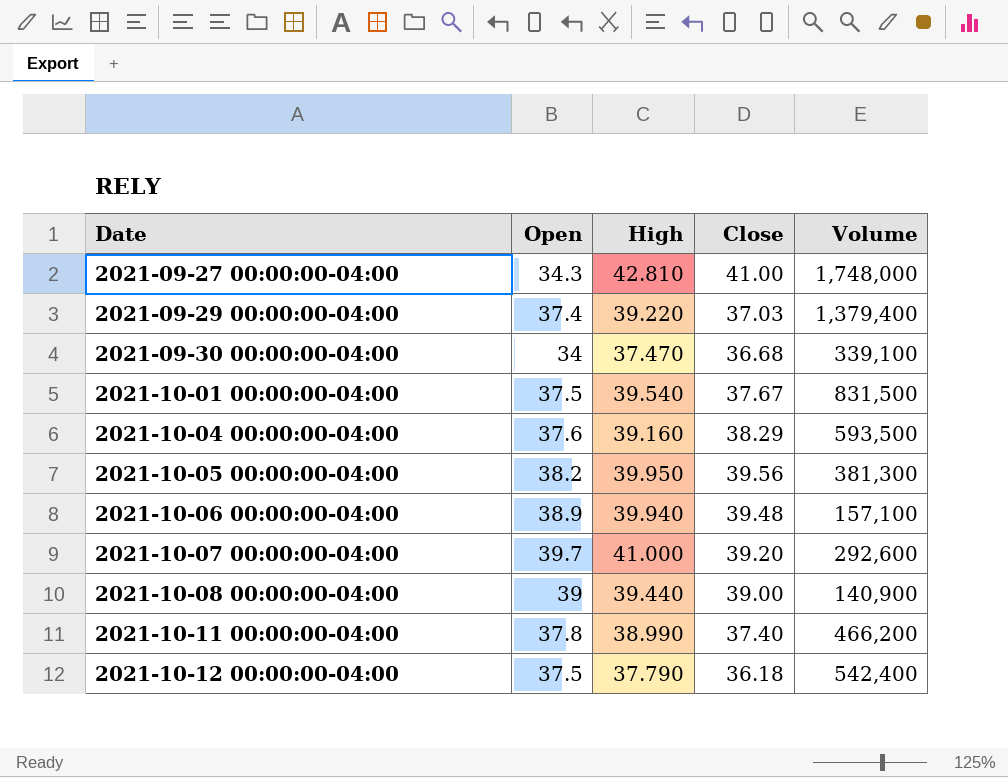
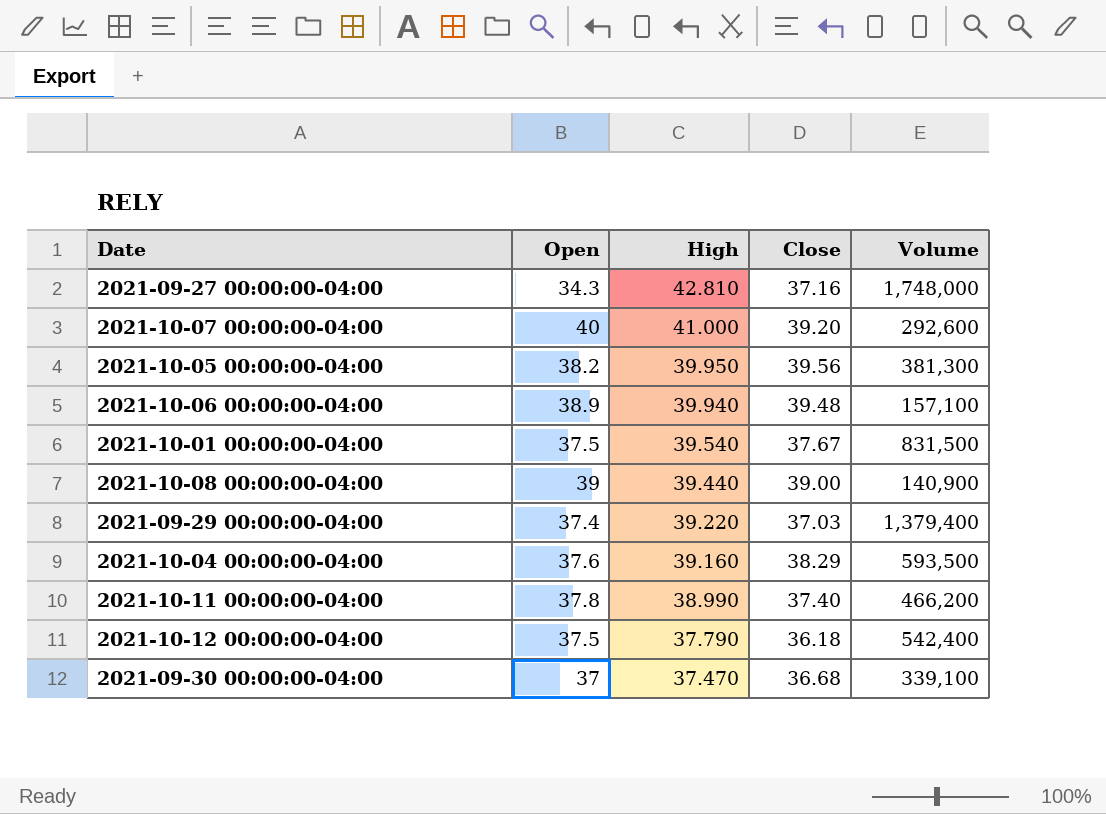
row order: Date ascending -> High descending
2021-09-27 00:00:00-04:00 | Close: 41.00 -> 37.16
2021-10-07 00:00:00-04:00 | Open: 39.7 -> 40
2021-09-30 00:00:00-04:00 | Open: 34 -> 37

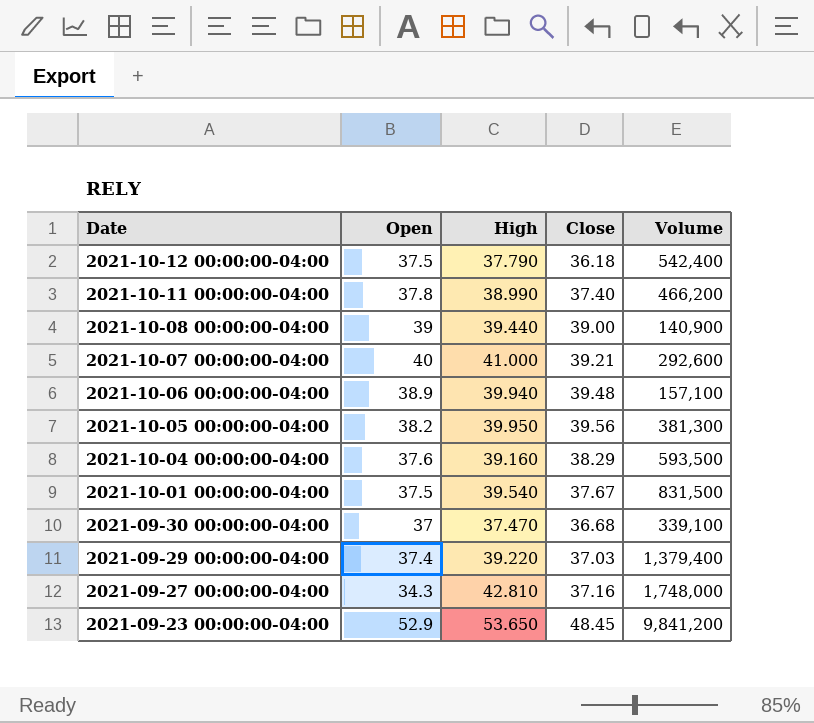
row order: High descending -> Date descending
2021-10-07 00:00:00-04:00 | Close: 39.20 -> 39.21
row 2021-09-23 00:00:00-04:00: none -> 52.9 | 53.650 | 48.45 | 9,841,200

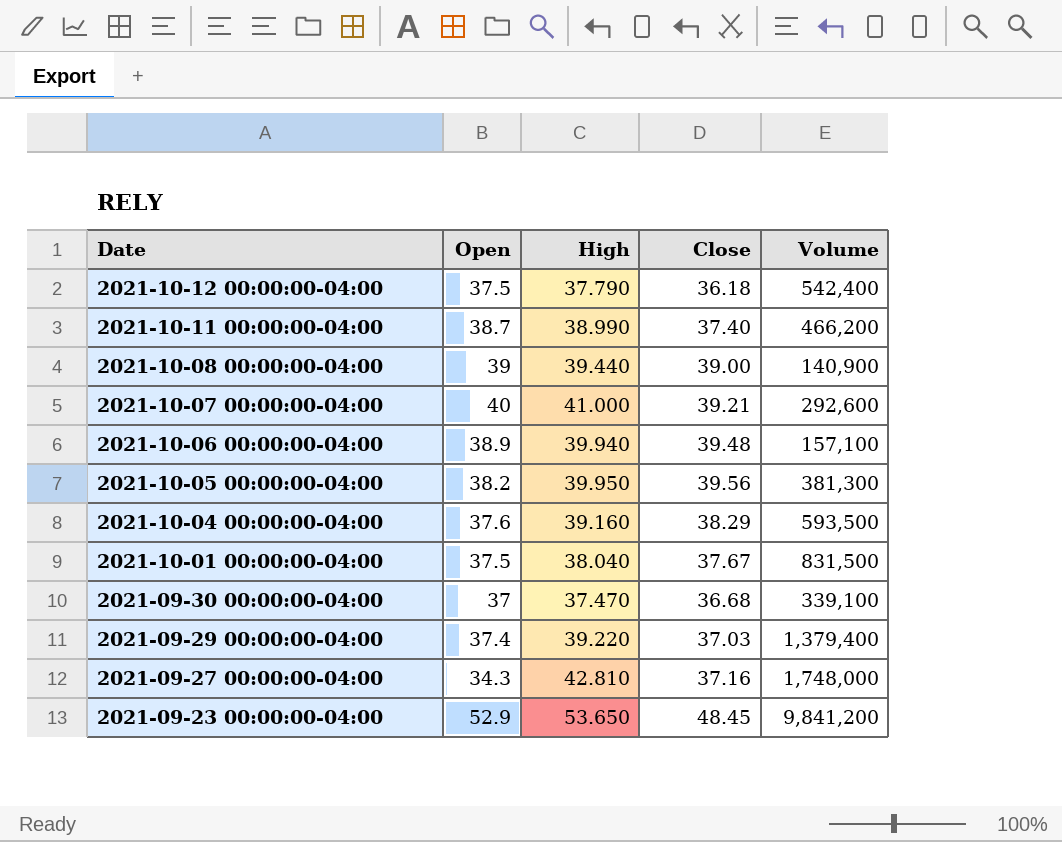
2021-10-11 00:00:00-04:00 | Open: 37.8 -> 38.7
2021-10-01 00:00:00-04:00 | High: 39.540 -> 38.040

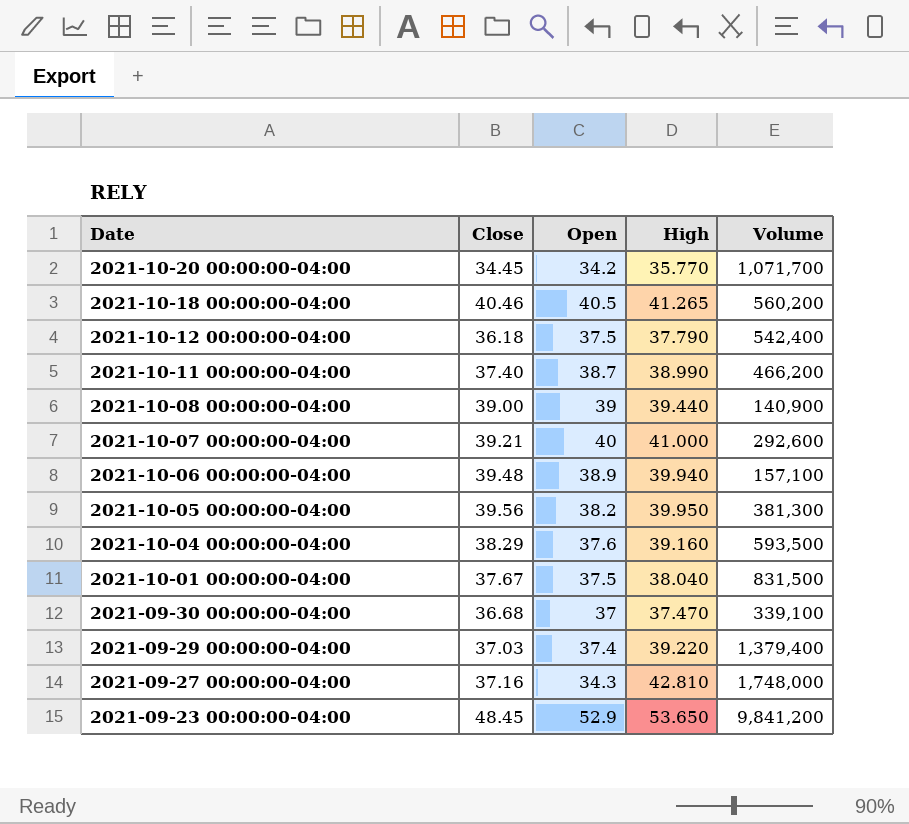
column Close | position: 4 -> 2
row 2021-10-20 00:00:00-04:00: none -> 34.45 | 34.2 | 35.770 | 1,071,700
row 2021-10-18 00:00:00-04:00: none -> 40.46 | 40.5 | 41.265 | 560,200

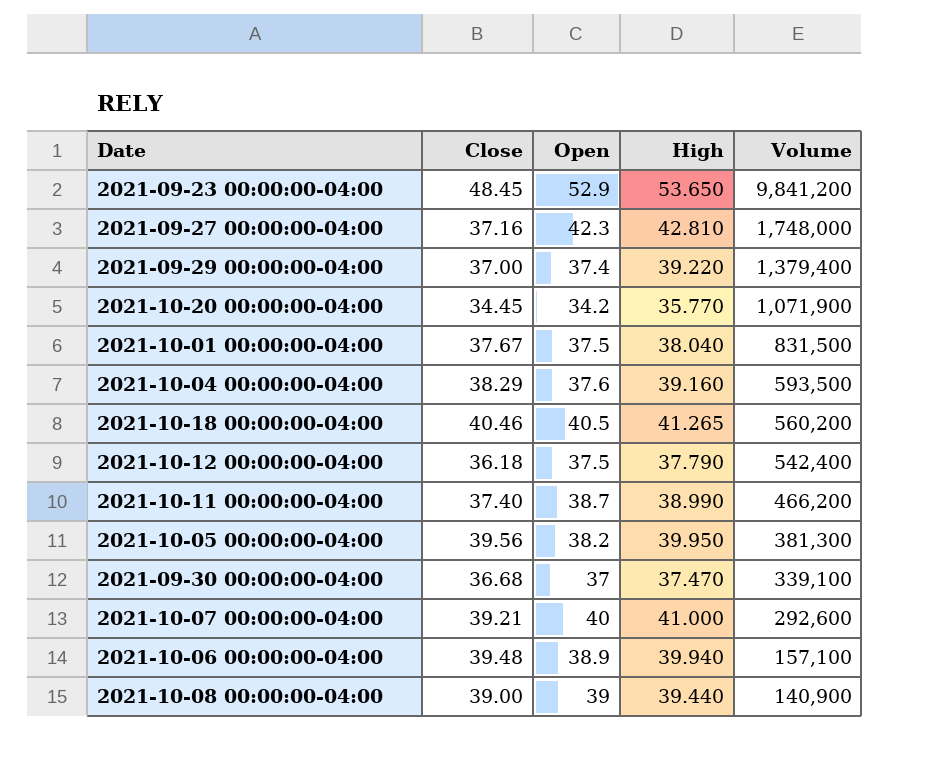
row order: Date descending -> Volume descending
2021-09-27 00:00:00-04:00 | Open: 34.3 -> 42.3
2021-09-29 00:00:00-04:00 | Close: 37.03 -> 37.00
2021-10-20 00:00:00-04:00 | Volume: 1,071,700 -> 1,071,900

